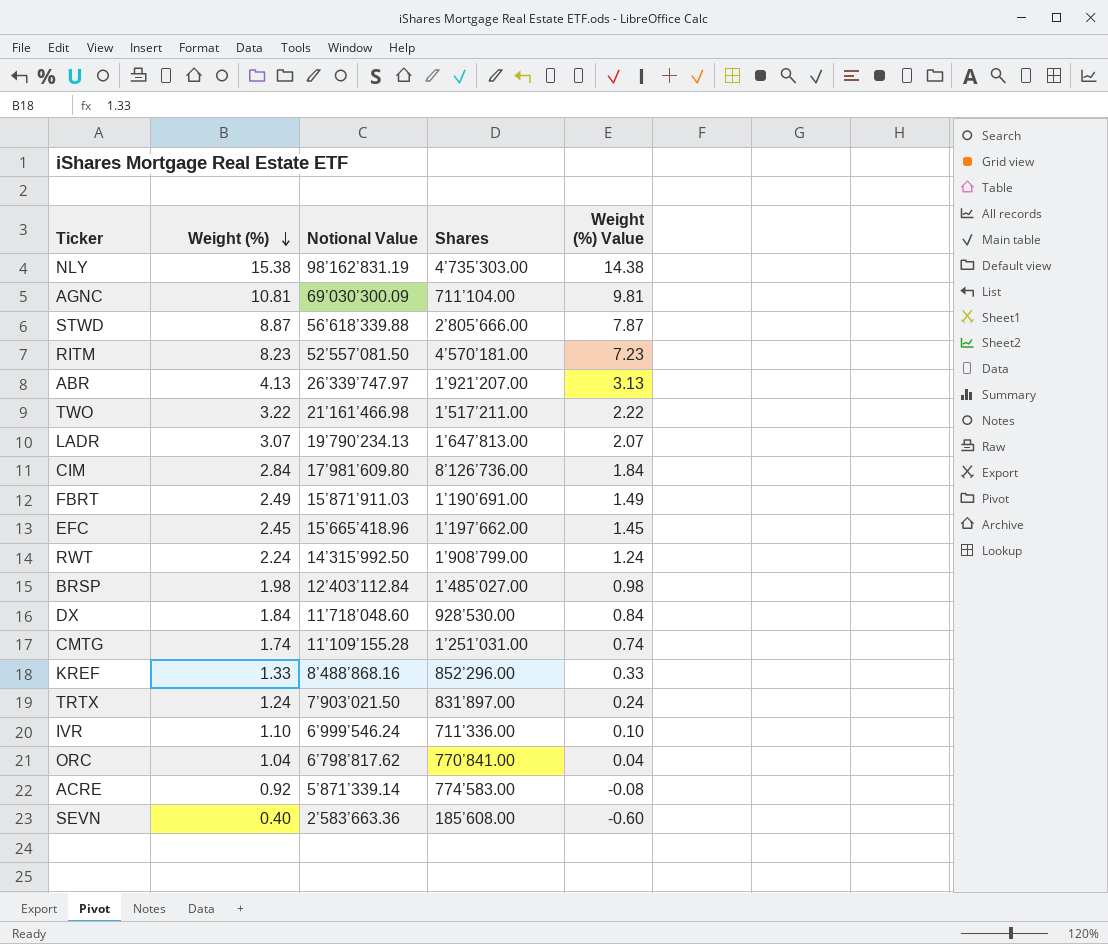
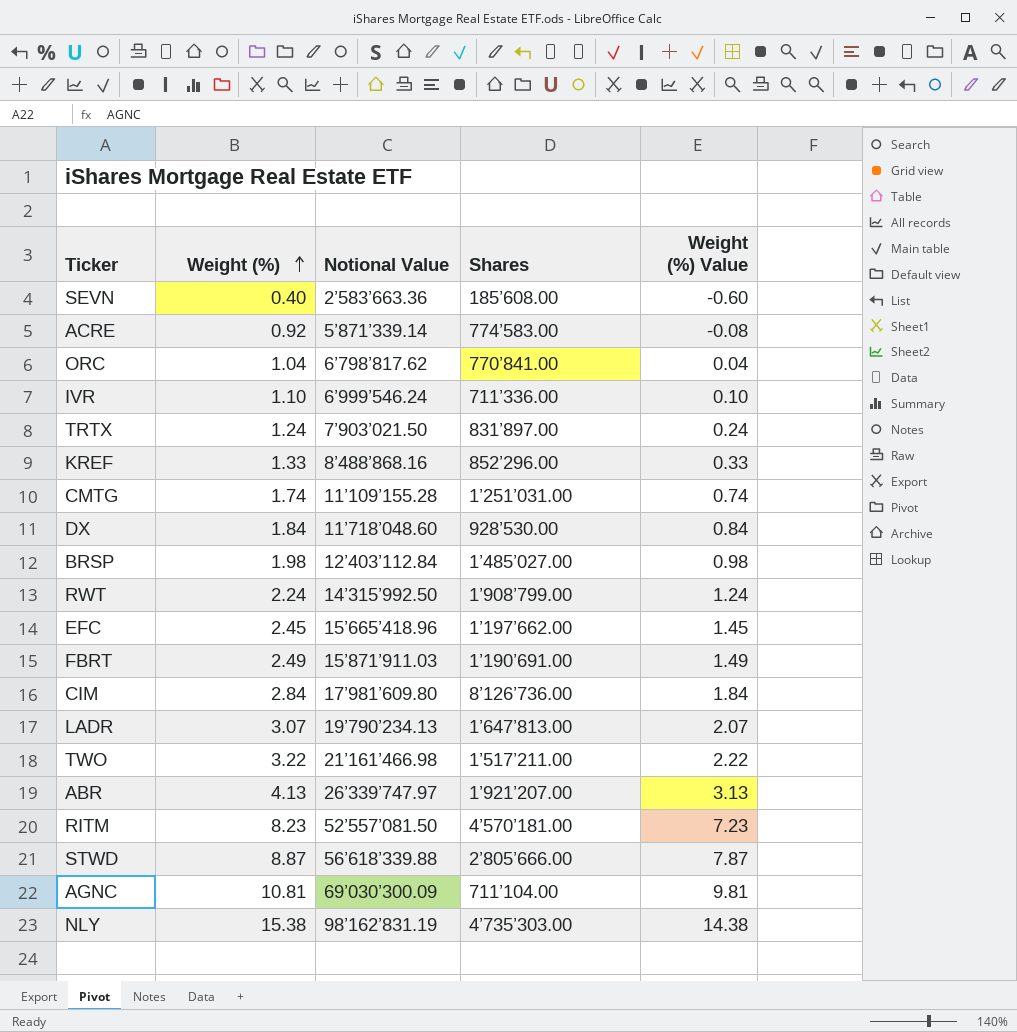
row order: Weight (%) descending -> Weight (%) ascending

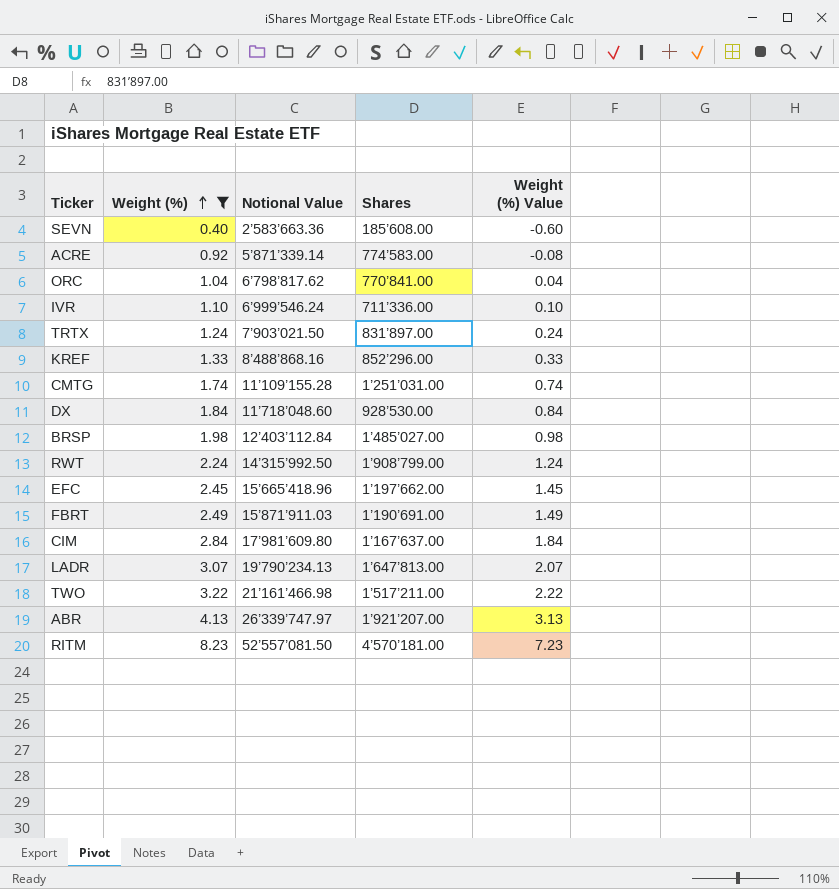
filter: none -> Weight (%) <= 8.23
CIM | Shares: 8’126’736.00 -> 1’167’637.00

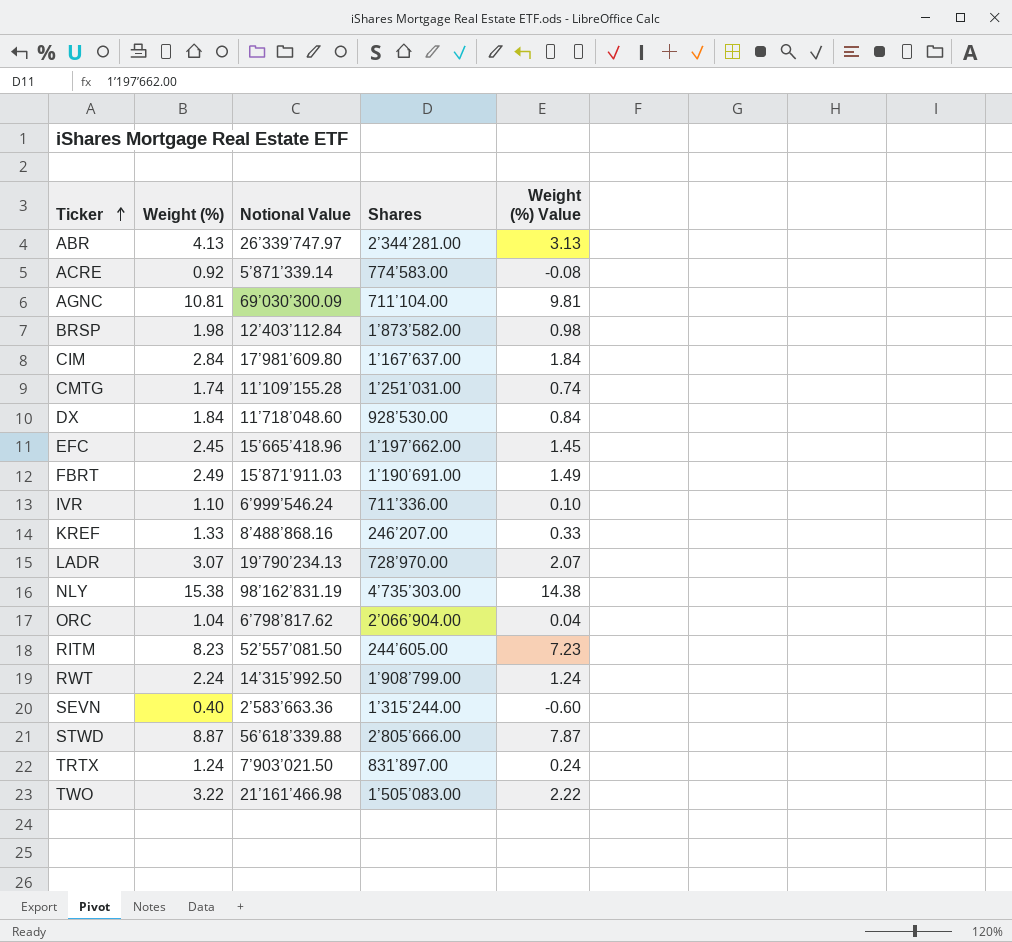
filter: Weight (%) <= 8.23 -> none
row order: Weight (%) ascending -> Ticker ascending
ABR | Shares: 1’921’207.00 -> 2’344’281.00
BRSP | Shares: 1’485’027.00 -> 1’873’582.00
KREF | Shares: 852’296.00 -> 246’207.00
LADR | Shares: 1’647’813.00 -> 728’970.00
ORC | Shares: 770’841.00 -> 2’066’904.00
RITM | Shares: 4’570’181.00 -> 244’605.00
SEVN | Shares: 185’608.00 -> 1’315’244.00
TWO | Shares: 1’517’211.00 -> 1’505’083.00

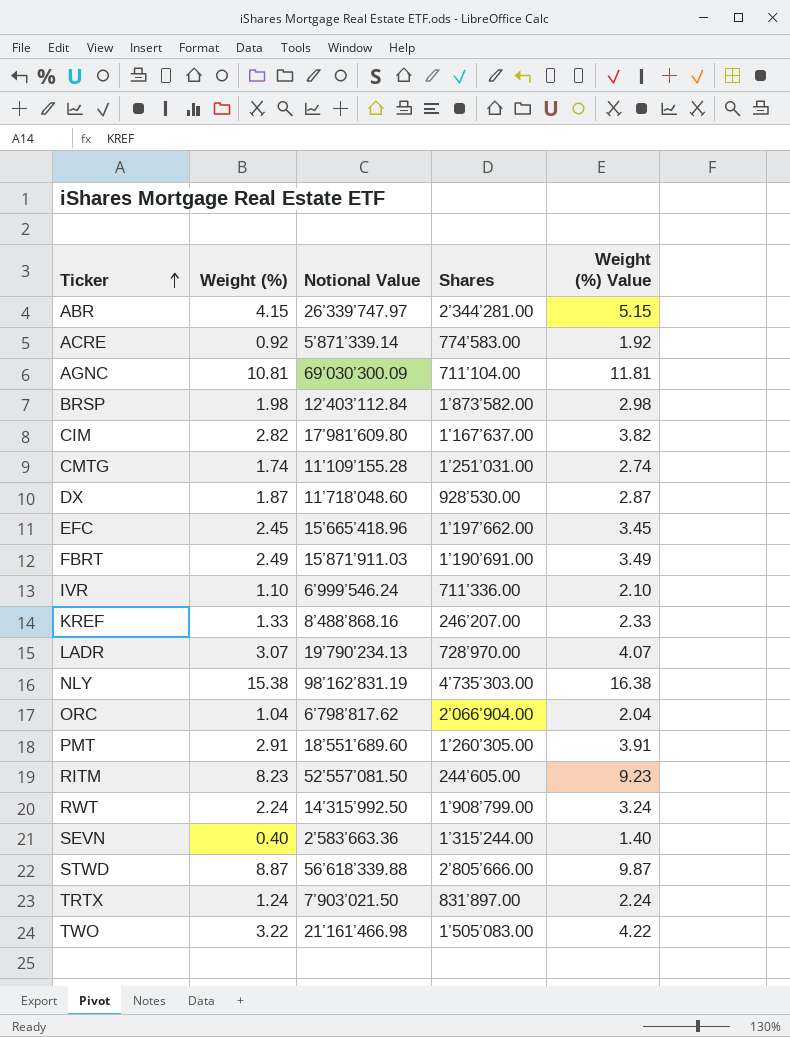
column Weight (%) Value | formula: [Weight (%)] - 1 -> [Weight (%)] + 1
ABR | Weight (%): 4.13 -> 4.15
CIM | Weight (%): 2.84 -> 2.82
DX | Weight (%): 1.84 -> 1.87
row PMT: none -> 2.91 | 18’551’689.60 | 1’260’305.00 | 3.91

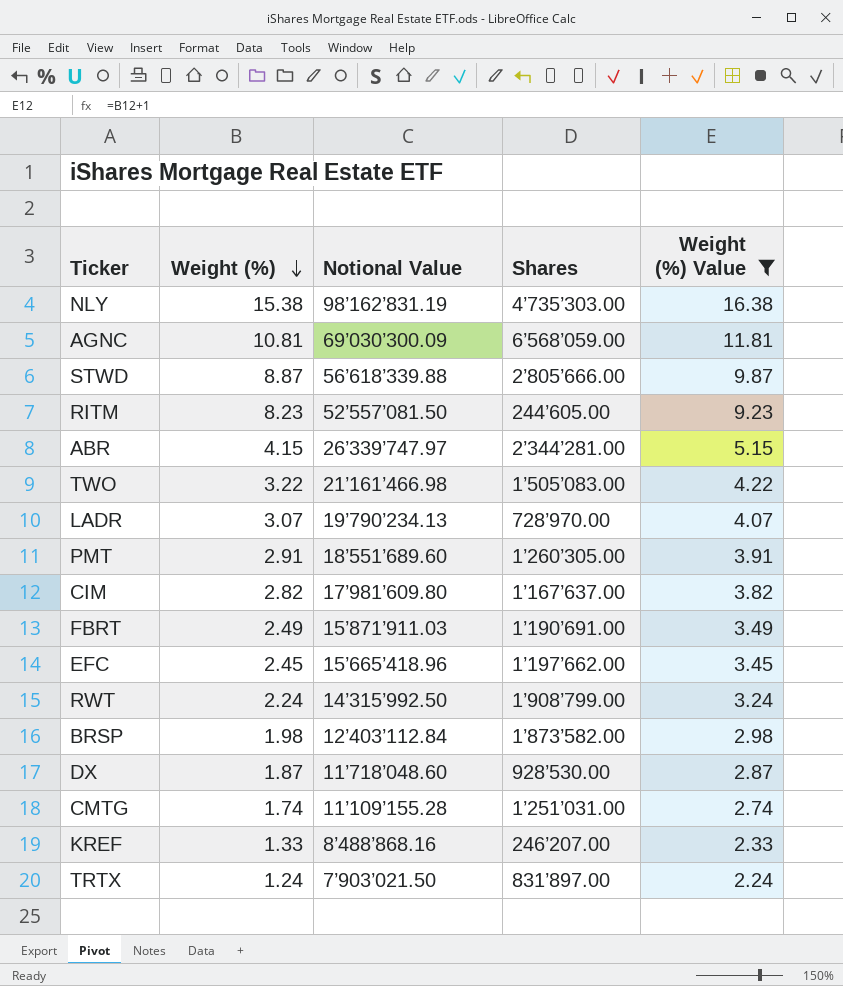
filter: none -> Weight (%) Value >= 2.24
row order: Ticker ascending -> Weight (%) descending
AGNC | Shares: 711’104.00 -> 6’568’059.00

